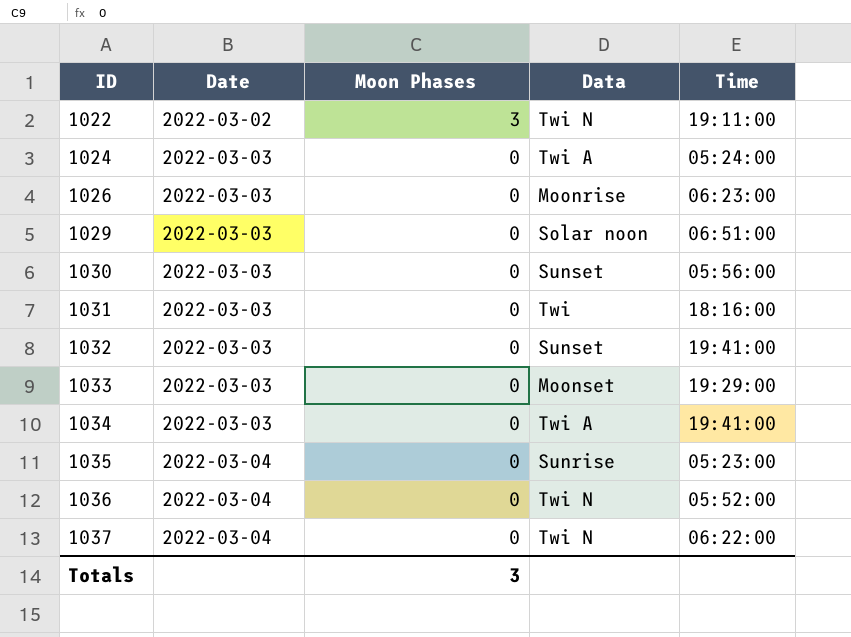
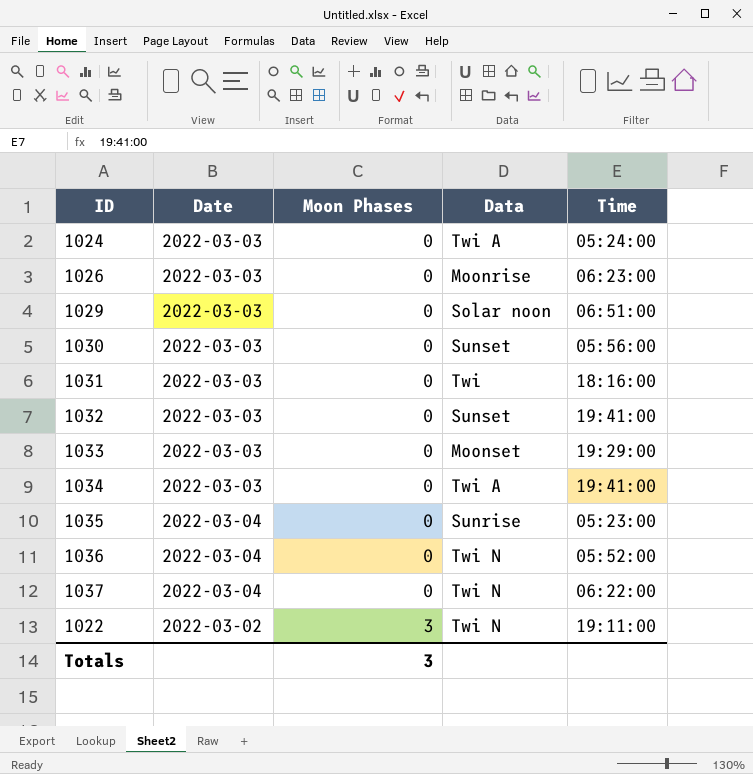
row order: ID ascending -> Moon Phases ascending

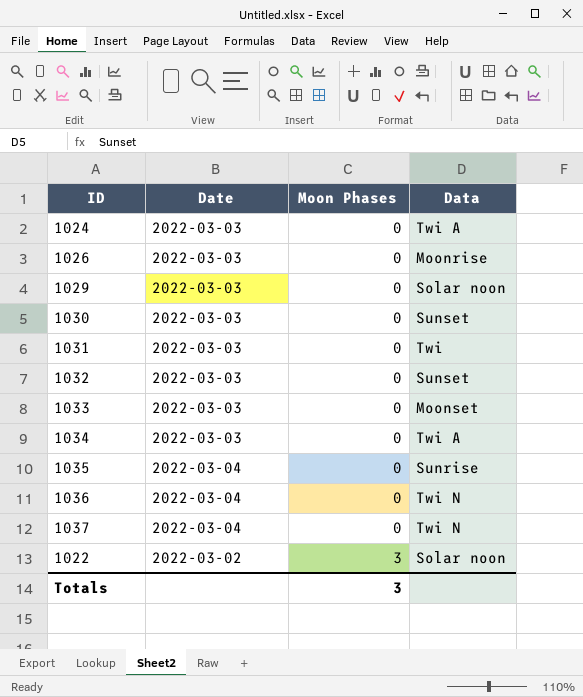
column Time | position: 5 -> none
1022 | Data: Twi N -> Solar noon

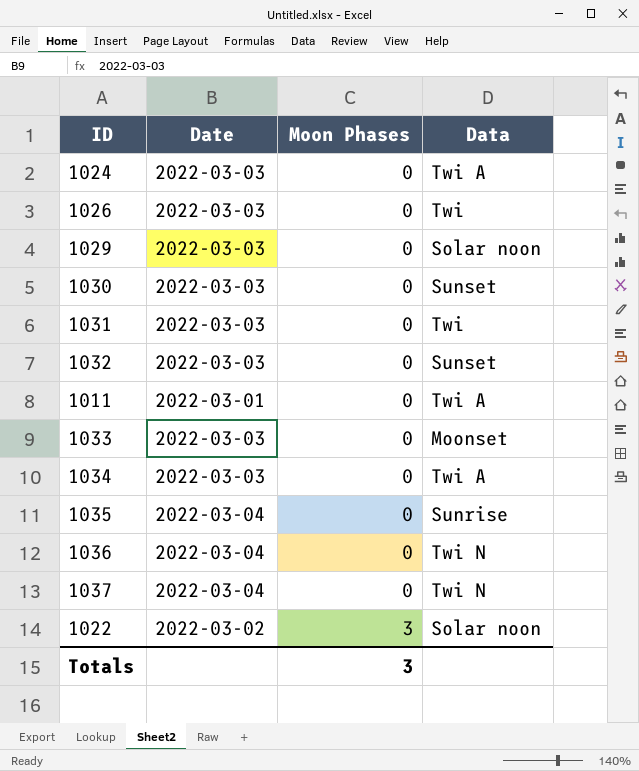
1026 | Data: Moonrise -> Twi
row 1011: none -> 2022-03-01 | 0 | Twi A

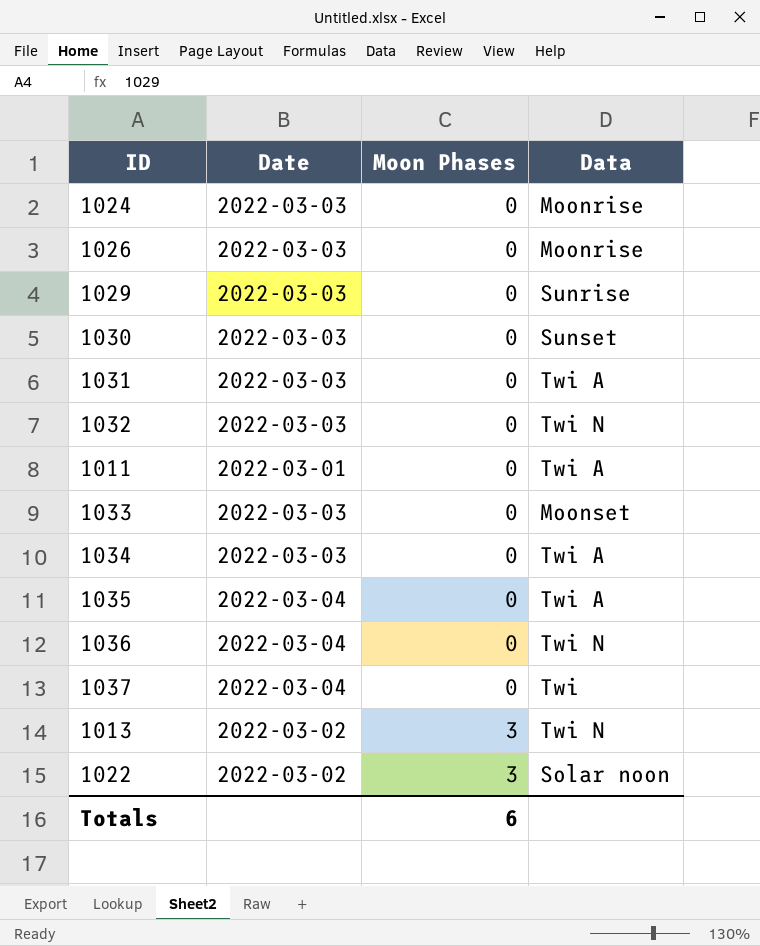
1024 | Data: Twi A -> Moonrise
1026 | Data: Twi -> Moonrise
1029 | Data: Solar noon -> Sunrise
1031 | Data: Twi -> Twi A
1032 | Data: Sunset -> Twi N
1035 | Data: Sunrise -> Twi A
1037 | Data: Twi N -> Twi
row 1013: none -> 2022-03-02 | 3 | Twi N
Totals | Moon Phases: 3 -> 6

